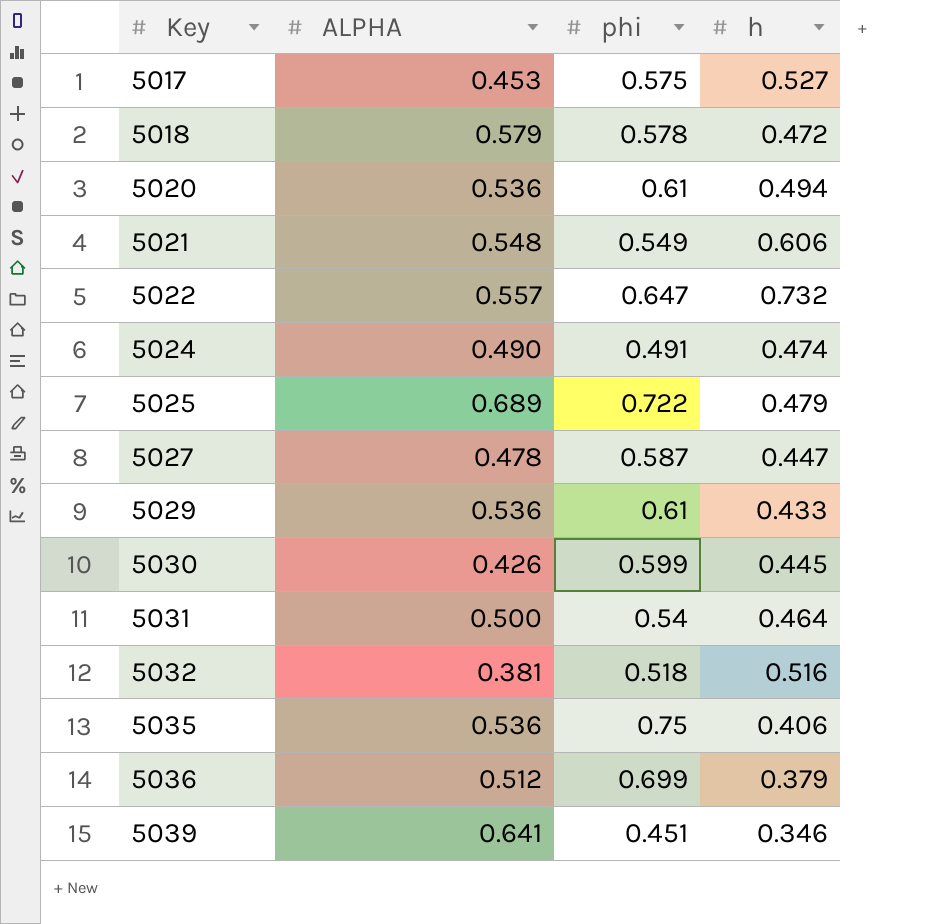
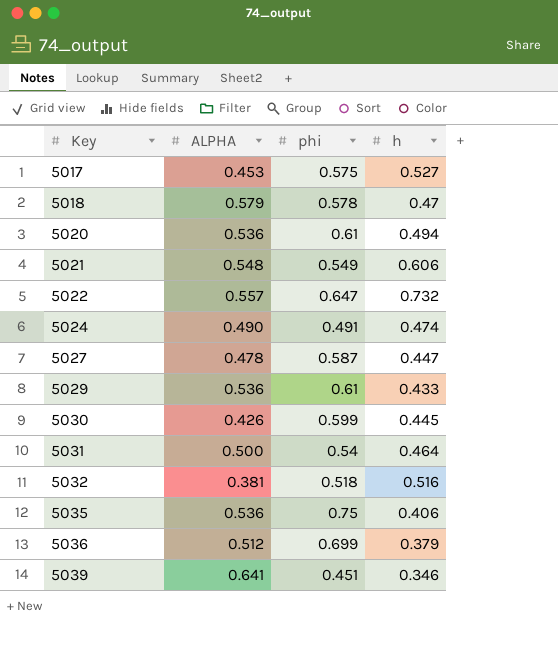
row 5025: 0.689 | 0.722 | 0.479 -> none
5018 | h: 0.472 -> 0.47

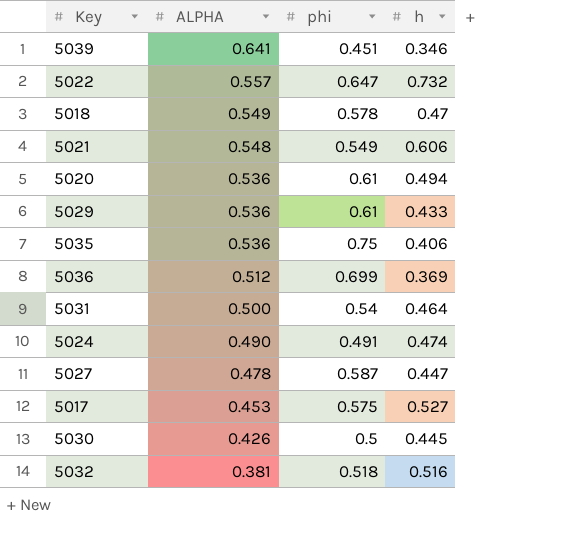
row order: Key ascending -> ALPHA descending
5018 | ALPHA: 0.579 -> 0.549
5036 | h: 0.379 -> 0.369
5030 | phi: 0.599 -> 0.5

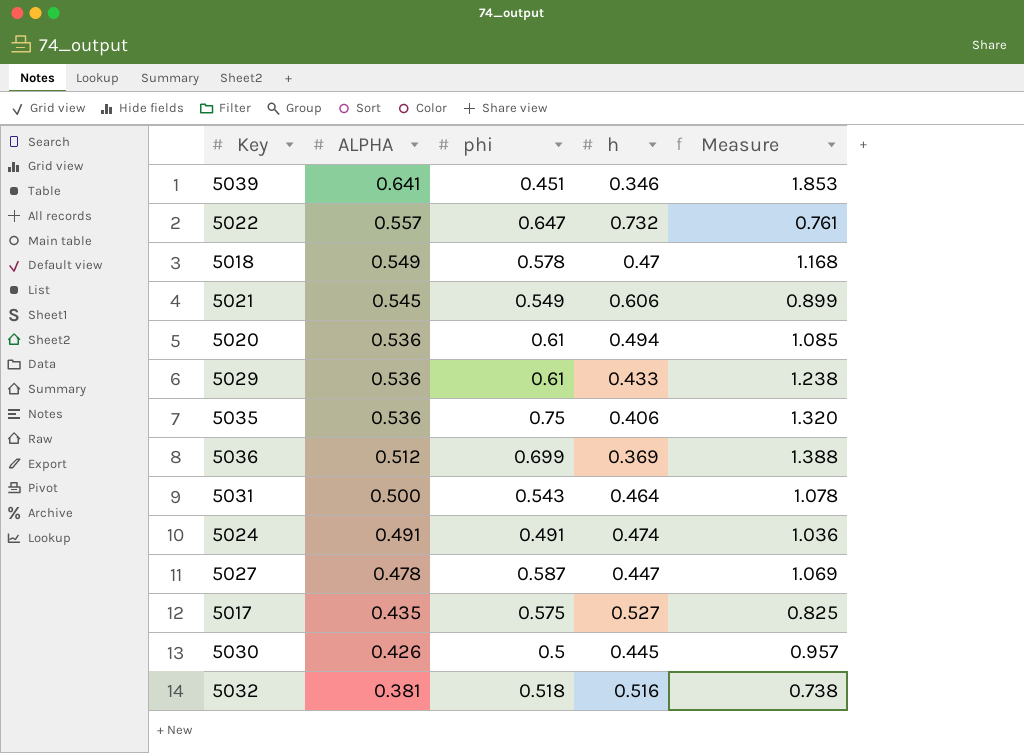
column Measure | formula: none -> [ALPHA] / [h]
5021 | ALPHA: 0.548 -> 0.545
5031 | phi: 0.54 -> 0.543
5024 | ALPHA: 0.490 -> 0.491
5017 | ALPHA: 0.453 -> 0.435

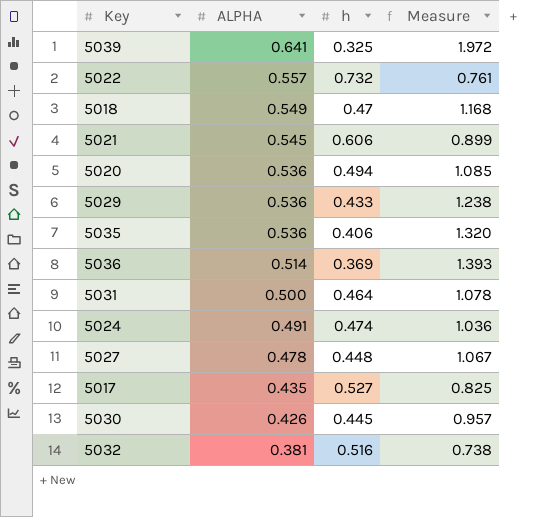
column phi | position: 3 -> none
5039 | h: 0.346 -> 0.325
5039 | Measure: 1.853 -> 1.972
5036 | ALPHA: 0.512 -> 0.514
5036 | Measure: 1.388 -> 1.393
5027 | h: 0.447 -> 0.448
5027 | Measure: 1.069 -> 1.067

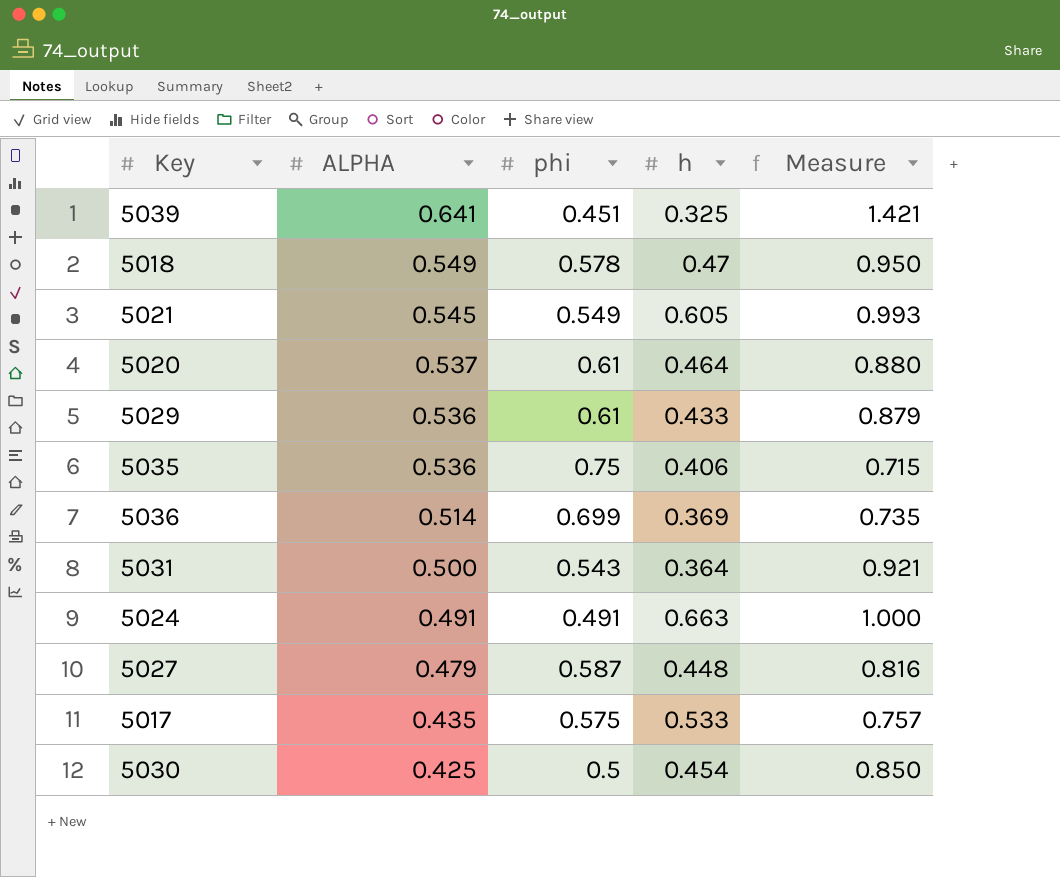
column phi | position: none -> 3
column Measure | formula: [ALPHA] / [h] -> [ALPHA] / [phi]
row 5022: 0.557 | 0.732 | 0.761 -> none
row 5032: 0.381 | 0.516 | 0.738 -> none
5021 | h: 0.606 -> 0.605
5020 | ALPHA: 0.536 -> 0.537
5020 | h: 0.494 -> 0.464
5031 | h: 0.464 -> 0.364
5024 | h: 0.474 -> 0.663
5027 | ALPHA: 0.478 -> 0.479
5017 | h: 0.527 -> 0.533
5030 | ALPHA: 0.426 -> 0.425
5030 | h: 0.445 -> 0.454

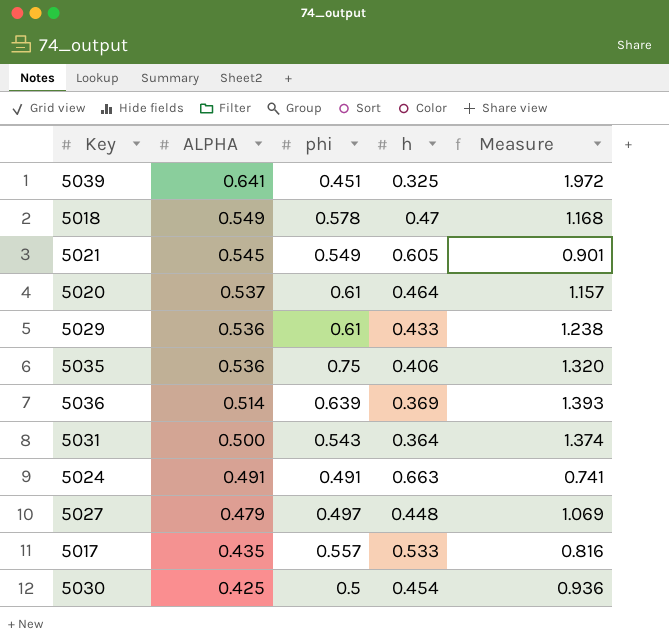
column Measure | formula: [ALPHA] / [phi] -> [ALPHA] / [h]
5036 | phi: 0.699 -> 0.639
5027 | phi: 0.587 -> 0.497
5017 | phi: 0.575 -> 0.557

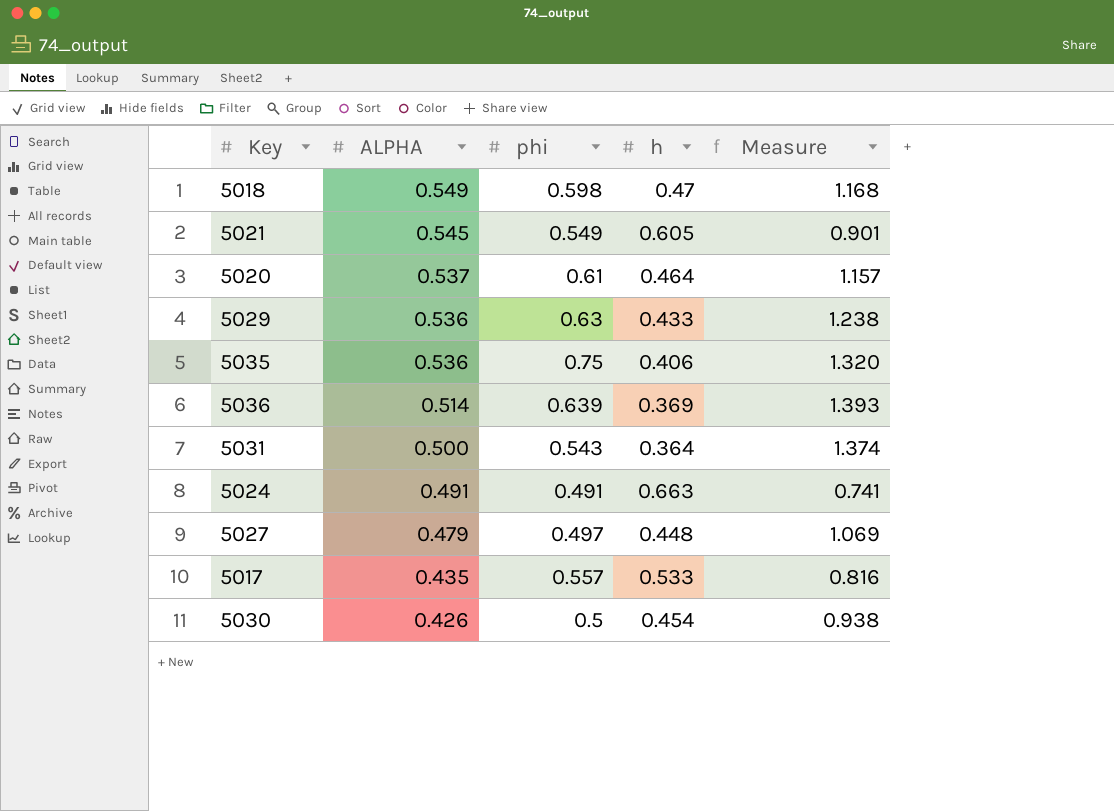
row 5039: 0.641 | 0.451 | 0.325 | 1.972 -> none
5018 | phi: 0.578 -> 0.598
5029 | phi: 0.61 -> 0.63
5030 | ALPHA: 0.425 -> 0.426
5030 | Measure: 0.936 -> 0.938

